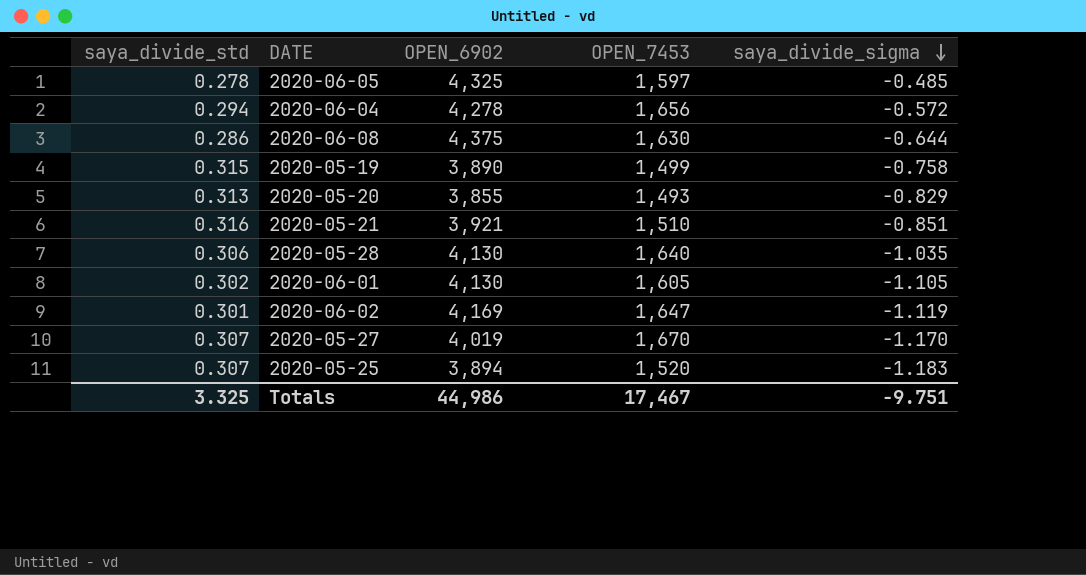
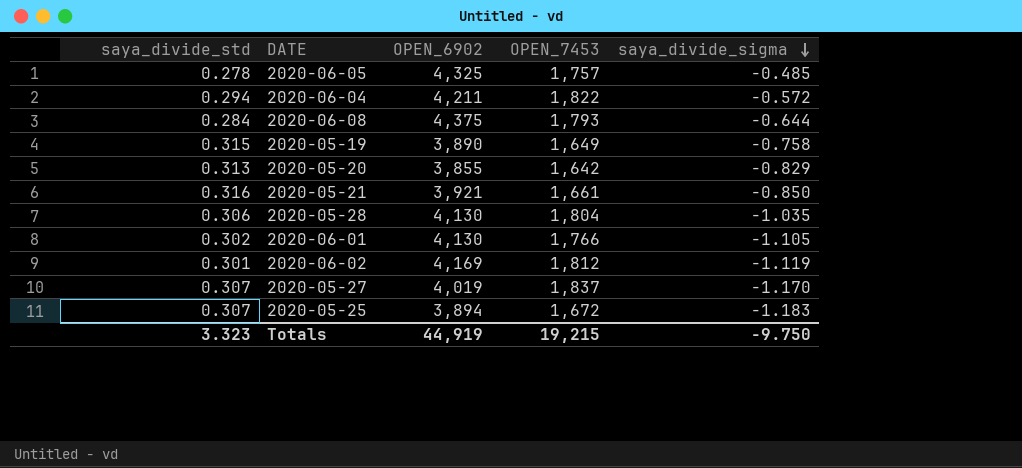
2020-06-05 | OPEN_7453: 1,597 -> 1,757
2020-06-04 | OPEN_6902: 4,278 -> 4,211
2020-06-04 | OPEN_7453: 1,656 -> 1,822
2020-06-08 | saya_divide_std: 0.286 -> 0.284
2020-06-08 | OPEN_7453: 1,630 -> 1,793
2020-05-19 | OPEN_7453: 1,499 -> 1,649
2020-05-20 | OPEN_7453: 1,493 -> 1,642
2020-05-21 | OPEN_7453: 1,510 -> 1,661
2020-05-21 | saya_divide_sigma: -0.851 -> -0.850
2020-05-28 | OPEN_7453: 1,640 -> 1,804
2020-06-01 | OPEN_7453: 1,605 -> 1,766
2020-06-02 | OPEN_7453: 1,647 -> 1,812
2020-05-27 | OPEN_7453: 1,670 -> 1,837
2020-05-25 | OPEN_7453: 1,520 -> 1,672
Totals | saya_divide_std: 3.325 -> 3.323
Totals | OPEN_6902: 44,986 -> 44,919
Totals | OPEN_7453: 17,467 -> 19,215
Totals | saya_divide_sigma: -9.751 -> -9.750

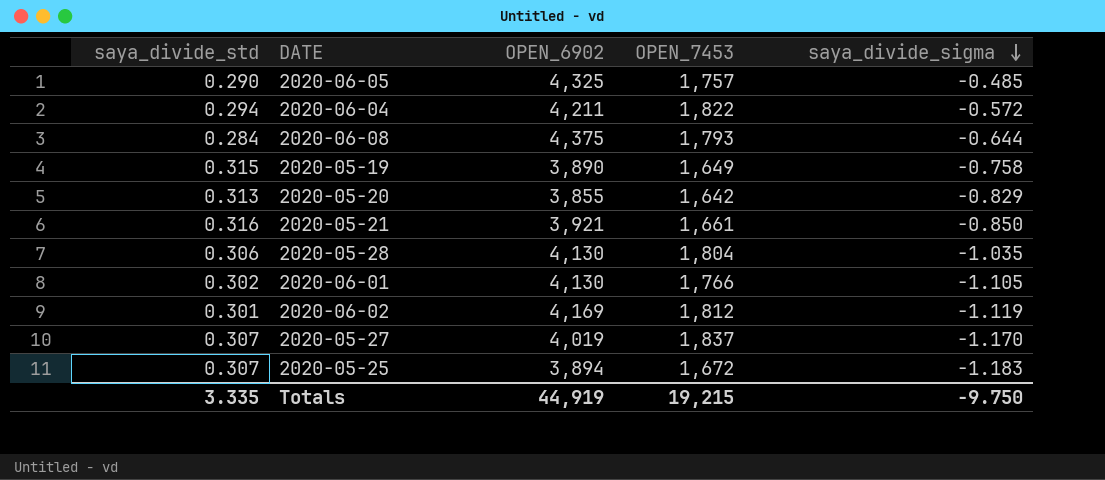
2020-06-05 | saya_divide_std: 0.278 -> 0.290
Totals | saya_divide_std: 3.323 -> 3.335

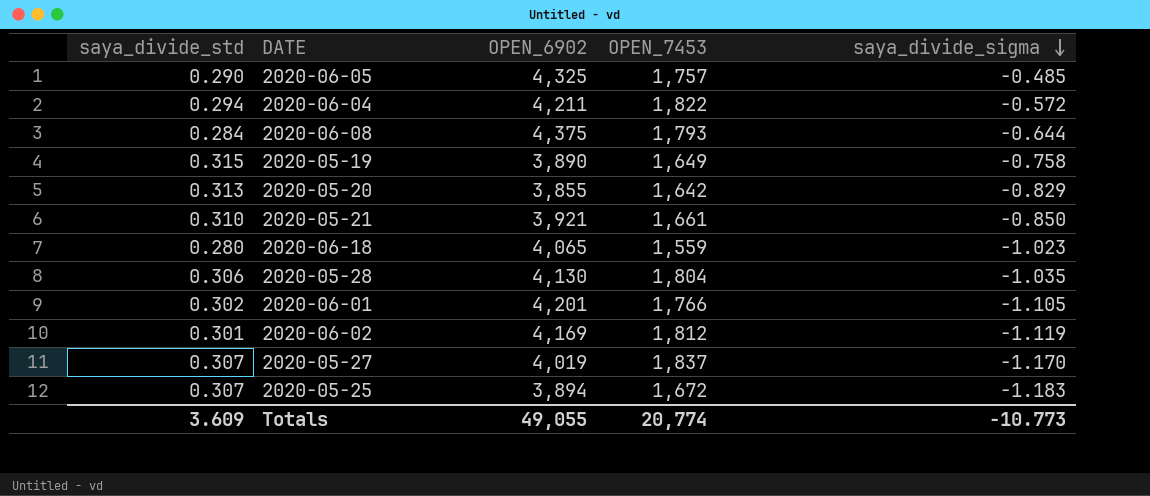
2020-05-21 | saya_divide_std: 0.316 -> 0.310
row 2020-06-18: none -> 0.280 | 4,065 | 1,559 | -1.023
2020-06-01 | OPEN_6902: 4,130 -> 4,201
Totals | saya_divide_std: 3.335 -> 3.609
Totals | OPEN_6902: 44,919 -> 49,055
Totals | OPEN_7453: 19,215 -> 20,774
Totals | saya_divide_sigma: -9.750 -> -10.773

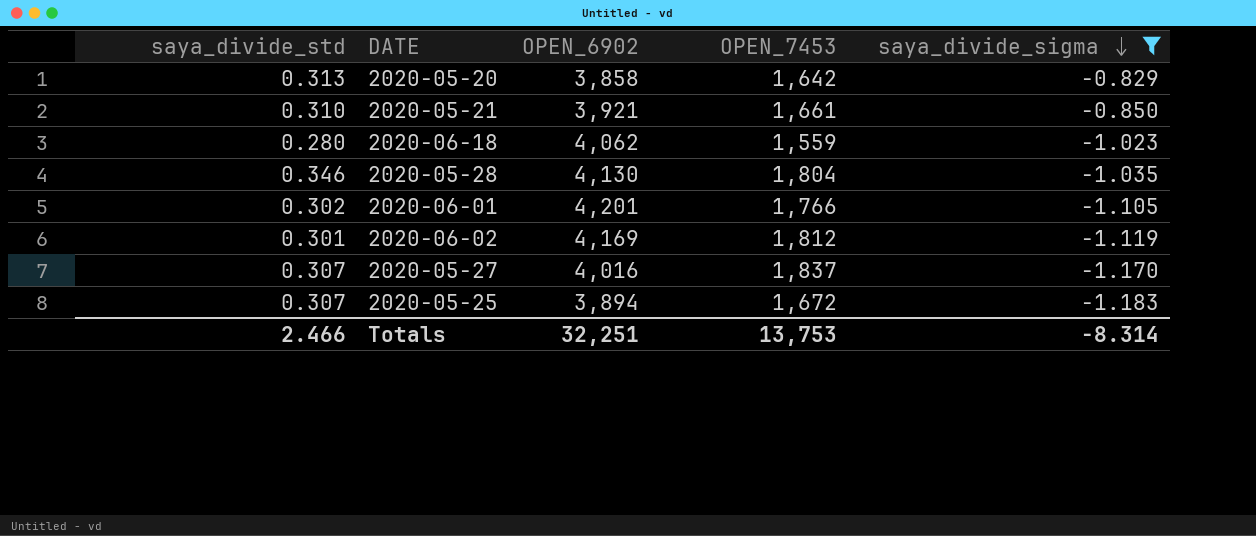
filter: none -> saya_divide_sigma <= -0.829
2020-05-20 | OPEN_6902: 3,855 -> 3,858
2020-06-18 | OPEN_6902: 4,065 -> 4,062
2020-05-28 | saya_divide_std: 0.306 -> 0.346
2020-05-27 | OPEN_6902: 4,019 -> 4,016
Totals | saya_divide_std: 3.609 -> 2.466
Totals | OPEN_6902: 49,055 -> 32,251
Totals | OPEN_7453: 20,774 -> 13,753
Totals | saya_divide_sigma: -10.773 -> -8.314

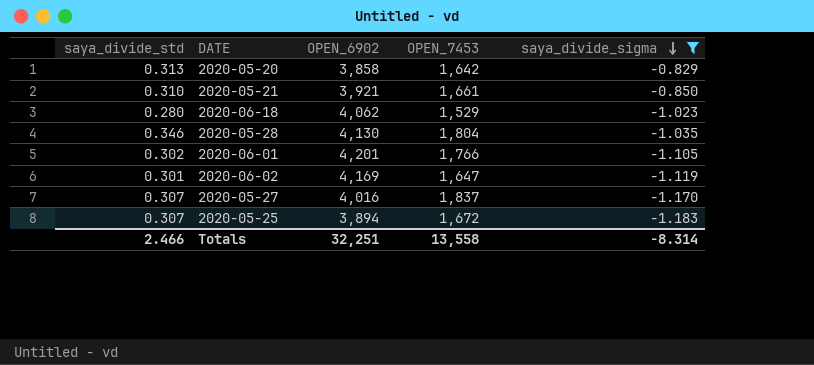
2020-06-18 | OPEN_7453: 1,559 -> 1,529
2020-06-02 | OPEN_7453: 1,812 -> 1,647
Totals | OPEN_7453: 13,753 -> 13,558

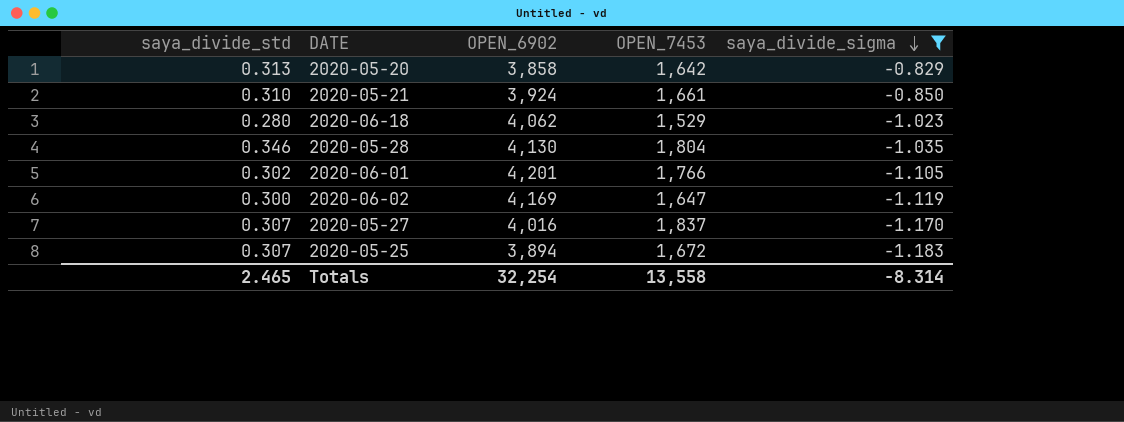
2020-05-21 | OPEN_6902: 3,921 -> 3,924
2020-06-02 | saya_divide_std: 0.301 -> 0.300
Totals | saya_divide_std: 2.466 -> 2.465
Totals | OPEN_6902: 32,251 -> 32,254

